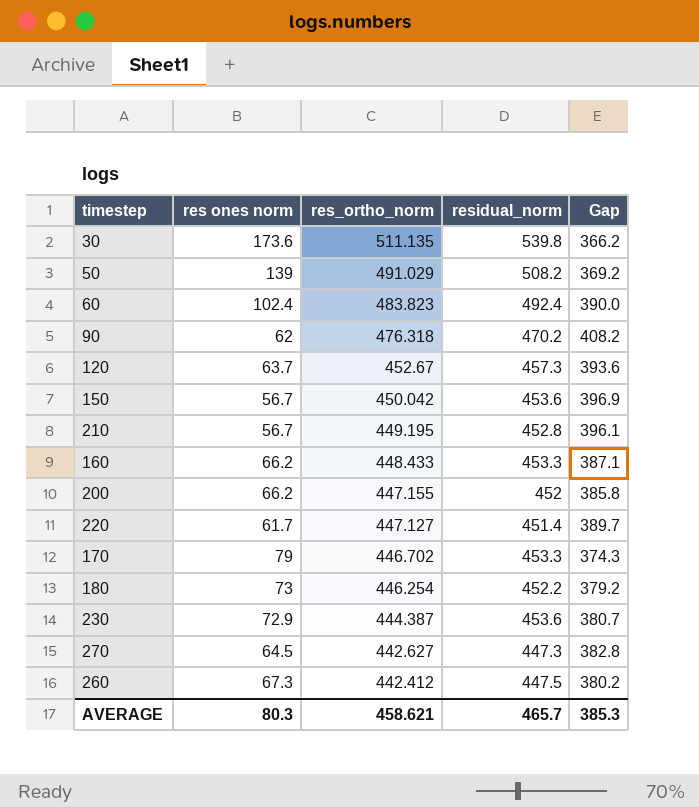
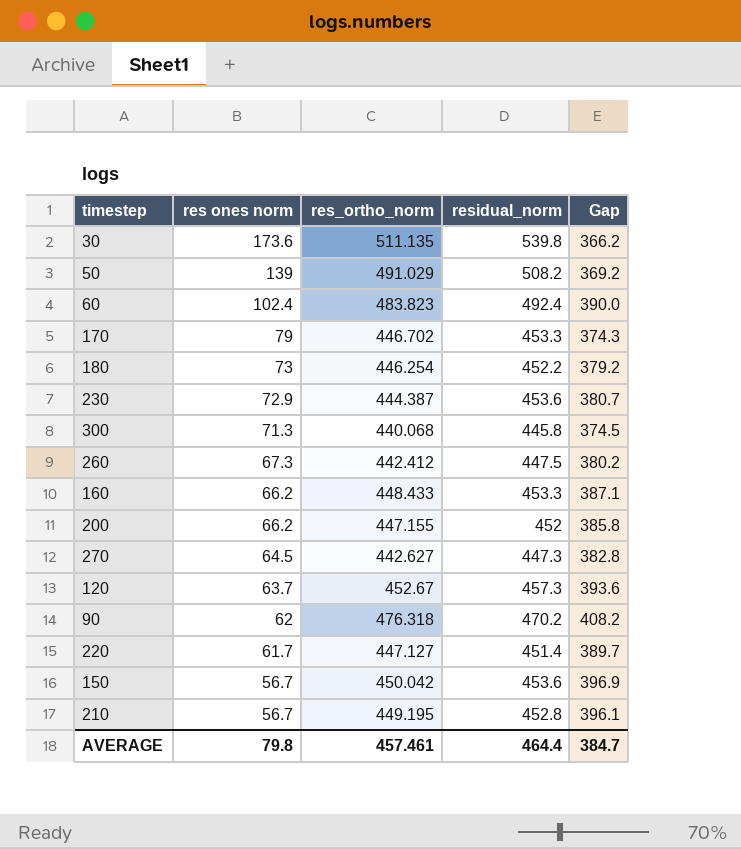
row order: res_ortho_norm descending -> res ones norm descending
row 300: none -> 71.3 | 440.068 | 445.8 | 374.5
AVERAGE | res ones norm: 80.3 -> 79.8
AVERAGE | res_ortho_norm: 458.621 -> 457.461
AVERAGE | residual_norm: 465.7 -> 464.4
AVERAGE | Gap: 385.3 -> 384.7

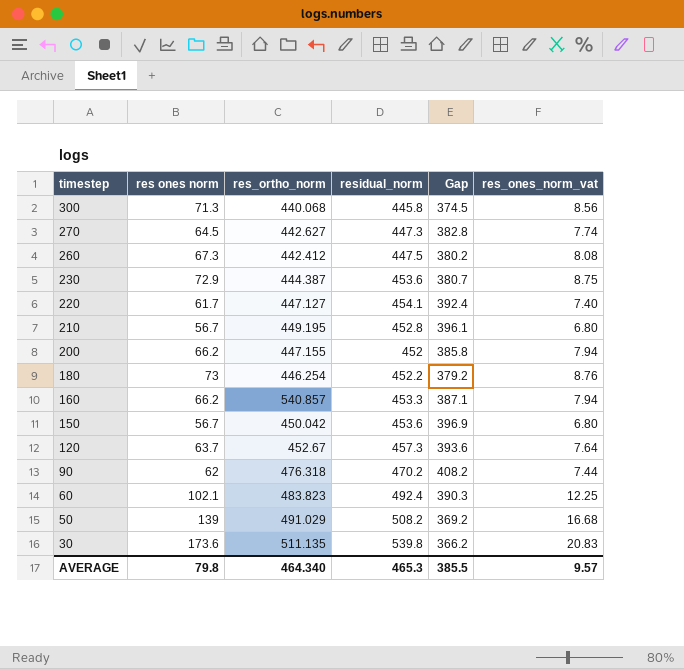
row order: res ones norm descending -> timestep descending
column res_ones_norm_vat | formula: none -> [res ones norm] * 0.12
row 170: 79 | 446.702 | 453.3 | 374.3 -> none
220 | residual_norm: 451.4 -> 454.1
220 | Gap: 389.7 -> 392.4
160 | res_ortho_norm: 448.433 -> 540.857
60 | res ones norm: 102.4 -> 102.1
60 | Gap: 390.0 -> 390.3
AVERAGE | res_ortho_norm: 457.461 -> 464.340
AVERAGE | residual_norm: 464.4 -> 465.3
AVERAGE | Gap: 384.7 -> 385.5

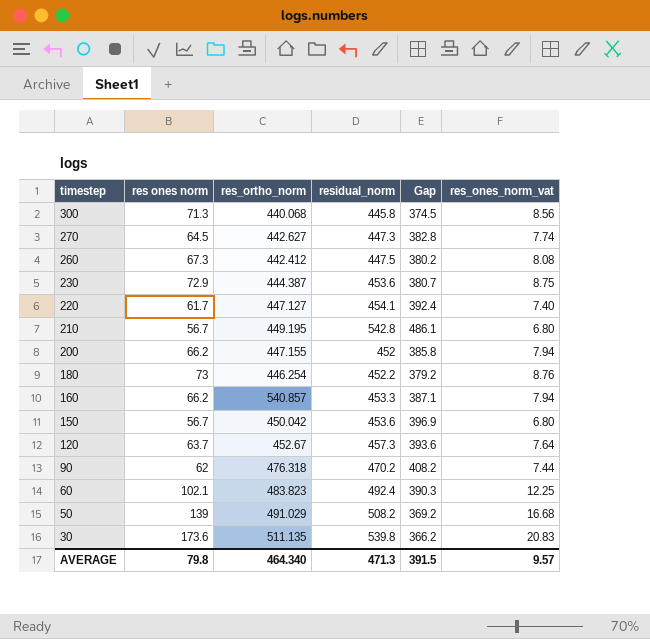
210 | residual_norm: 452.8 -> 542.8
210 | Gap: 396.1 -> 486.1
AVERAGE | residual_norm: 465.3 -> 471.3
AVERAGE | Gap: 385.5 -> 391.5

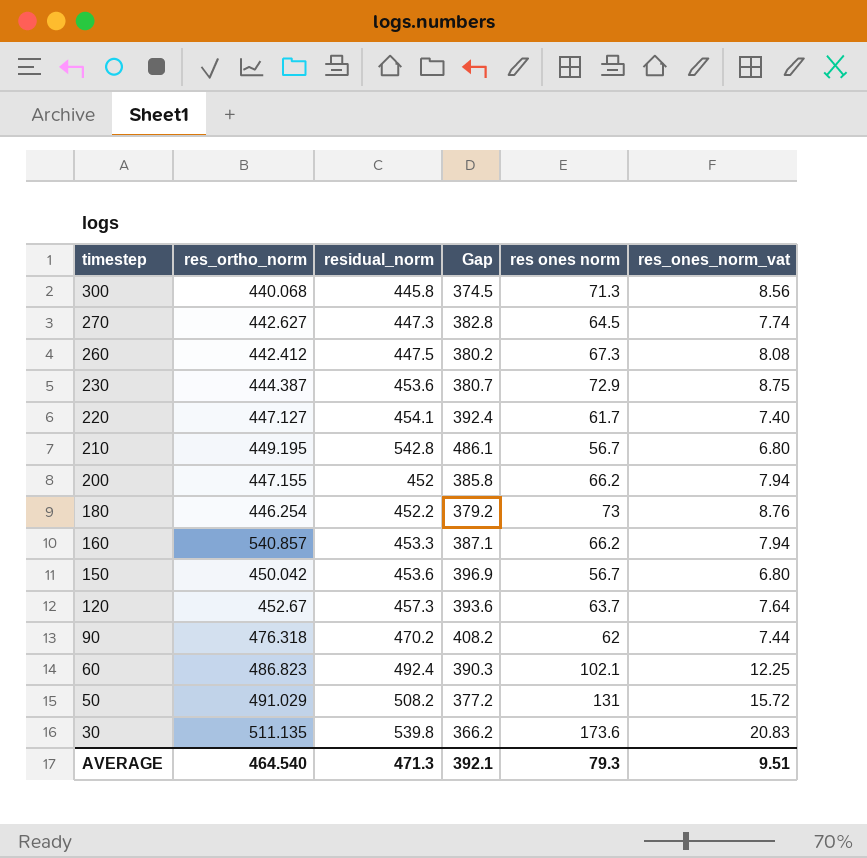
column res ones norm | position: 2 -> 5
60 | res_ortho_norm: 483.823 -> 486.823
50 | Gap: 369.2 -> 377.2
50 | res ones norm: 139 -> 131
50 | res_ones_norm_vat: 16.68 -> 15.72
AVERAGE | res_ortho_norm: 464.340 -> 464.540
AVERAGE | Gap: 391.5 -> 392.1
AVERAGE | res ones norm: 79.8 -> 79.3
AVERAGE | res_ones_norm_vat: 9.57 -> 9.51

